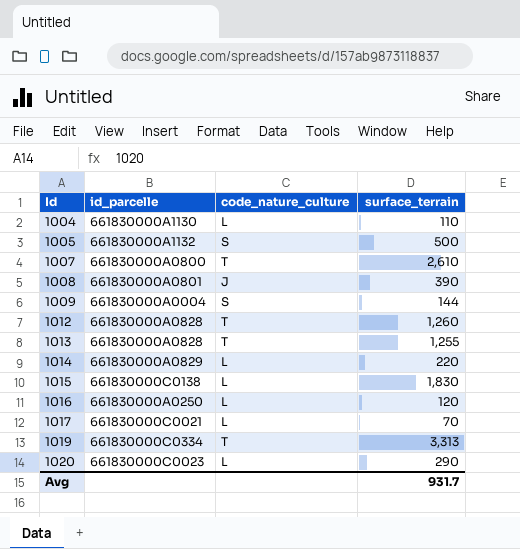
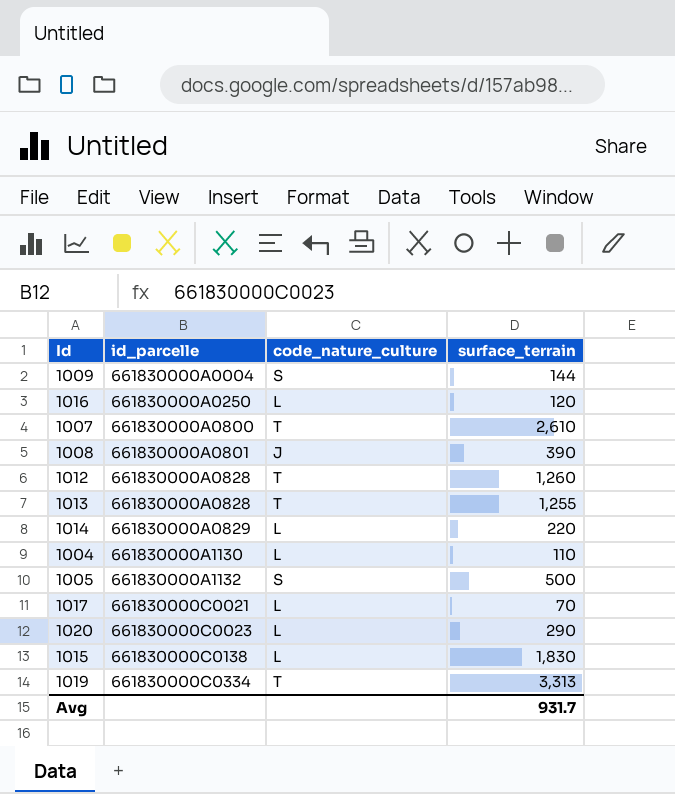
row order: Id ascending -> id_parcelle ascending

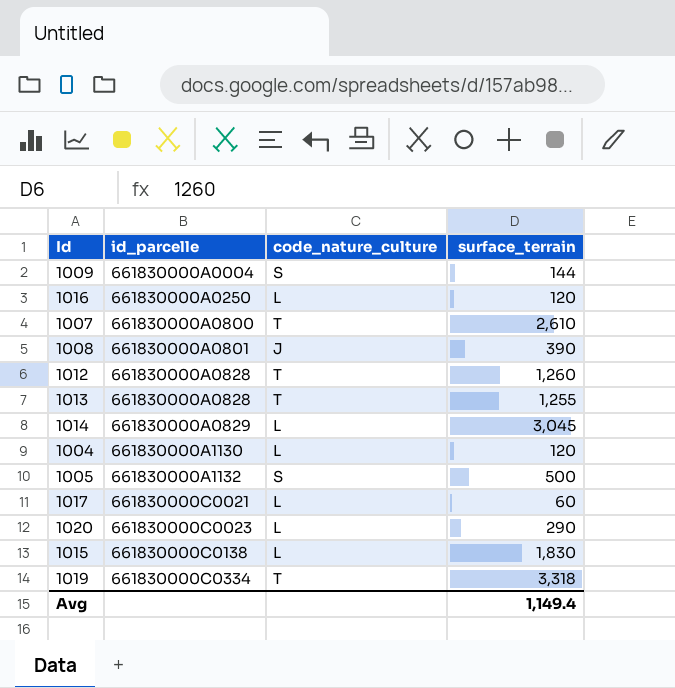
1014 | surface_terrain: 220 -> 3,045
1004 | surface_terrain: 110 -> 120
1017 | surface_terrain: 70 -> 60
1019 | surface_terrain: 3,313 -> 3,318
Avg | surface_terrain: 931.7 -> 1,149.4

